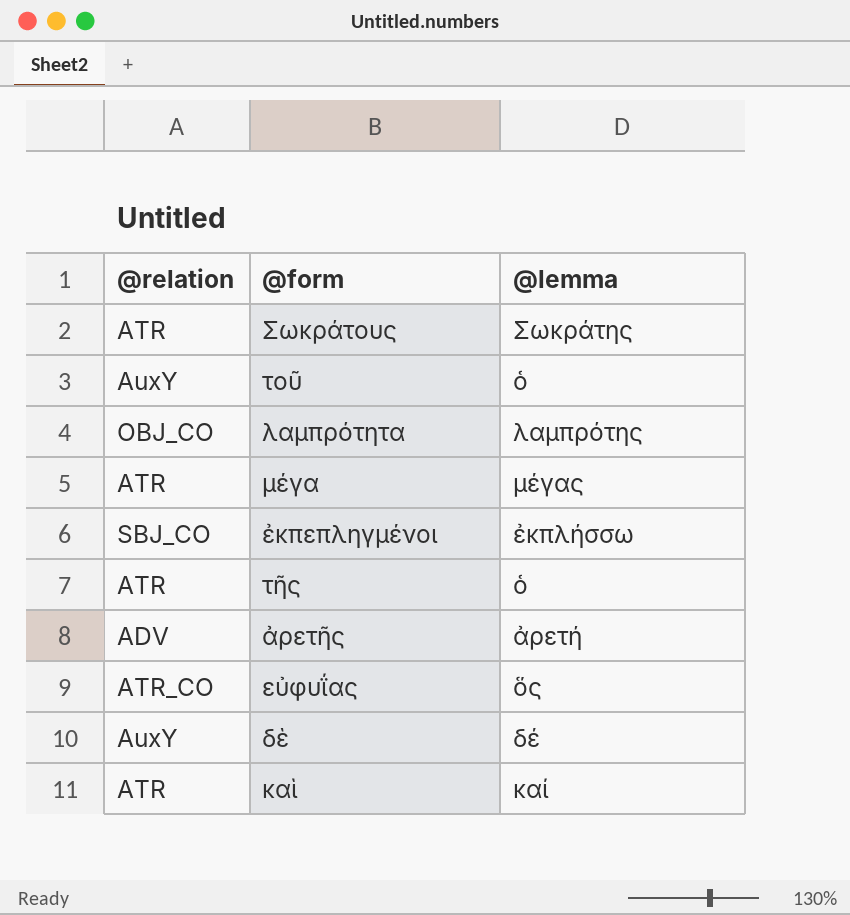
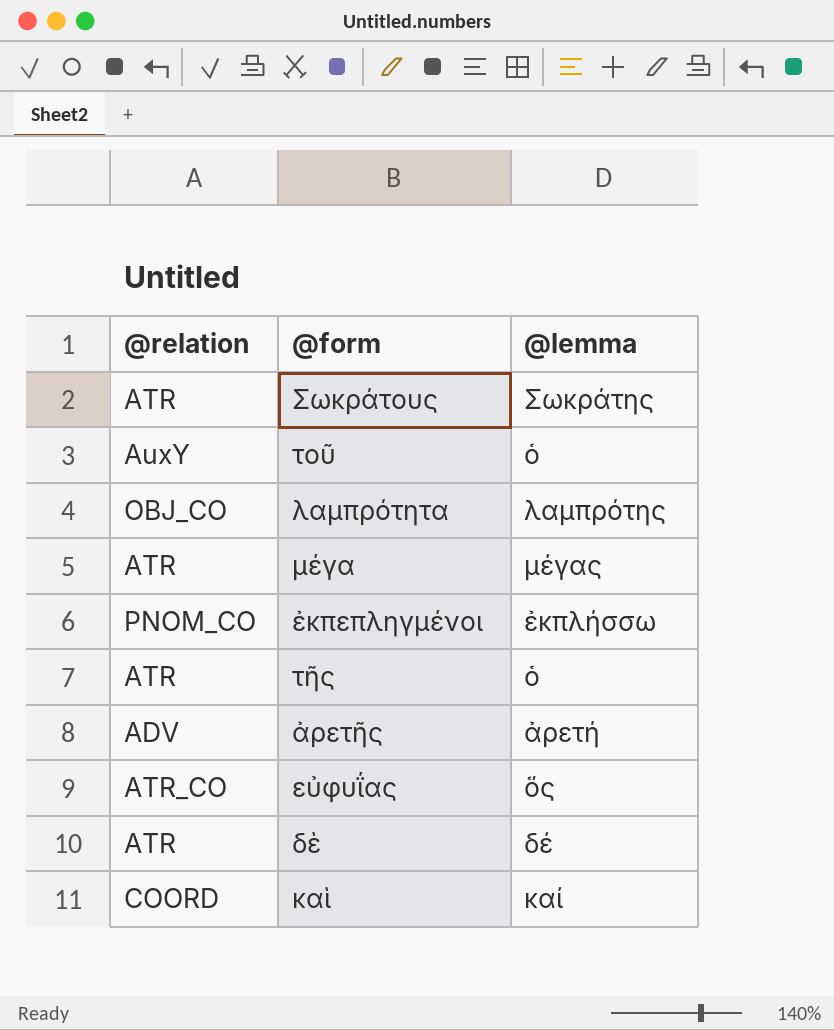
ἐκπεπληγμένοι | @relation: SBJ_CO -> PNOM_CO
δὲ | @relation: AuxY -> ATR
καὶ | @relation: ATR -> COORD

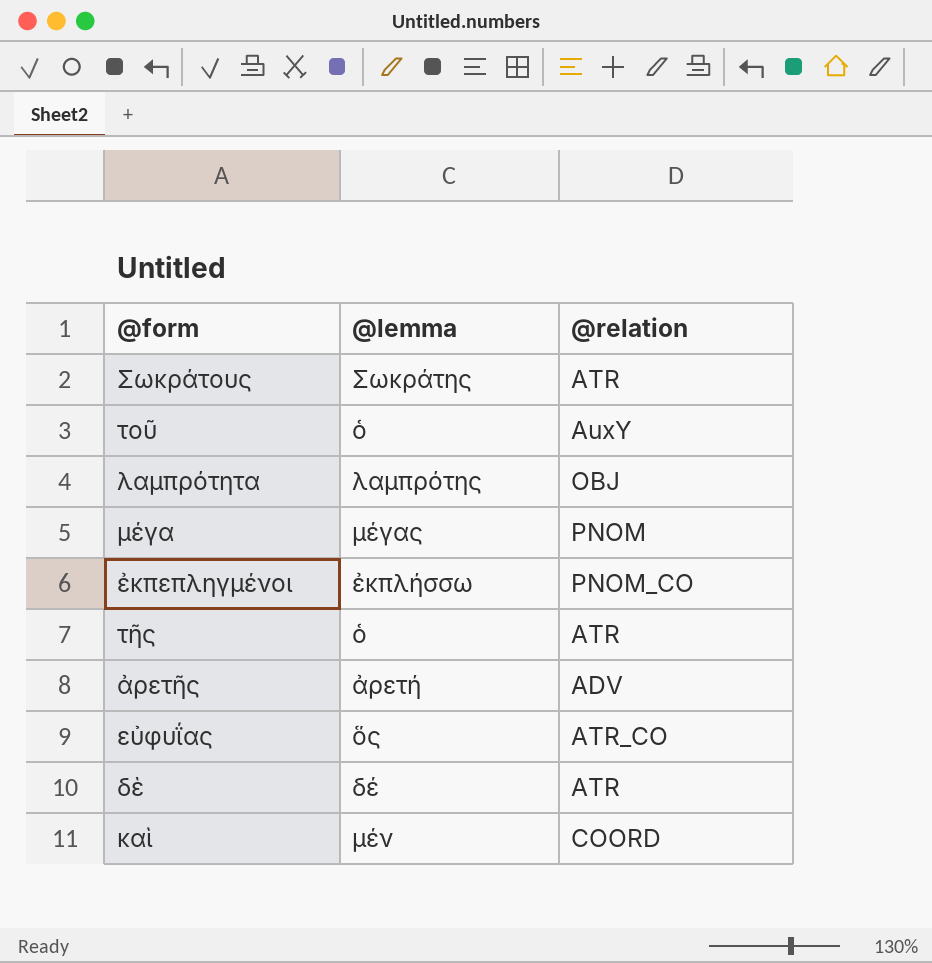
column @relation | position: 1 -> 3
λαμπρότητα | @relation: OBJ_CO -> OBJ
μέγα | @relation: ATR -> PNOM
καὶ | @lemma: καί -> μέν

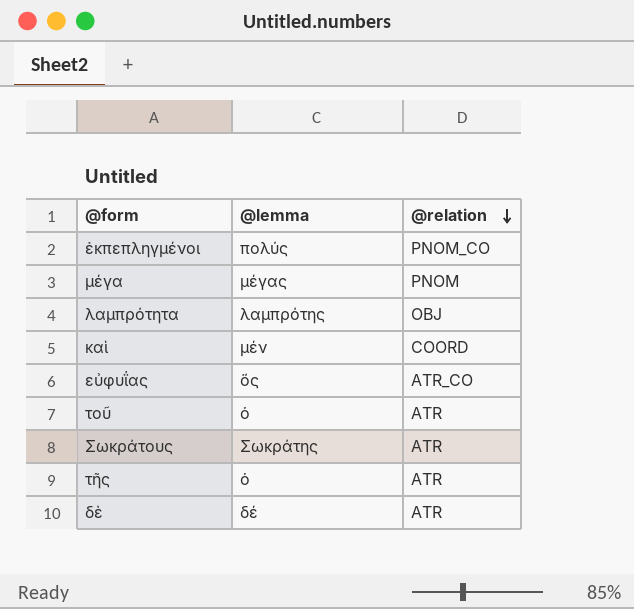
row order: none -> @relation descending
row ἀρετῆς: ἀρετή | ADV -> none
ἐκπεπληγμένοι | @lemma: ἐκπλήσσω -> πολύς
τοῦ | @relation: AuxY -> ATR

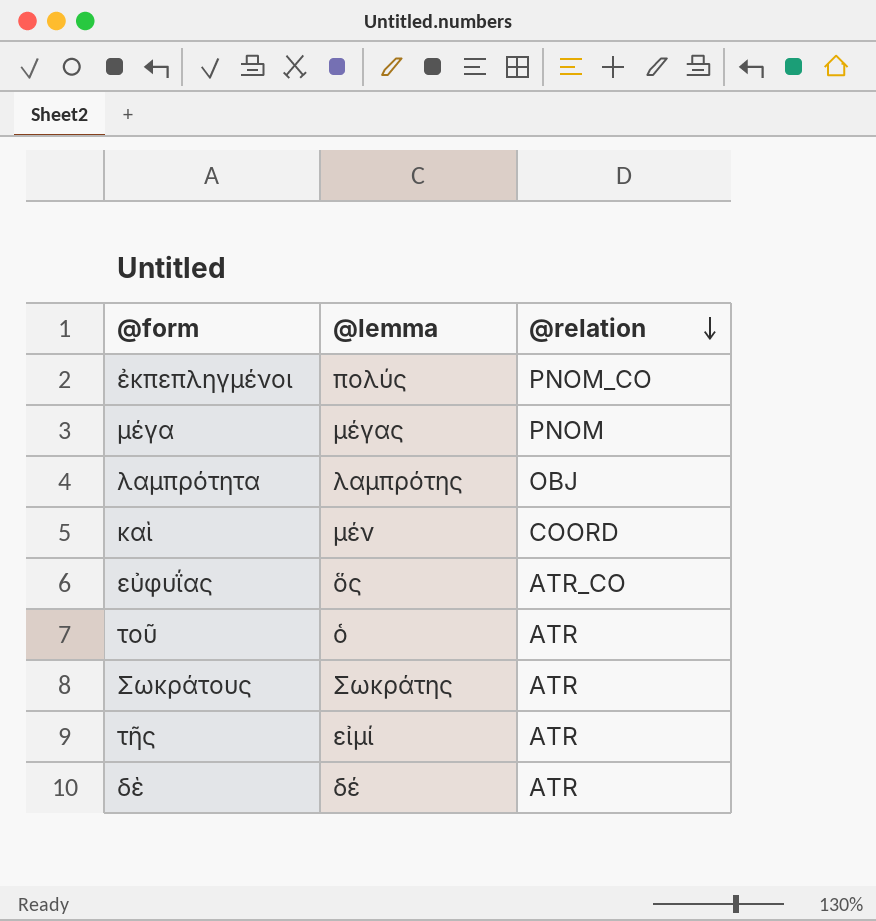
τῆς | @lemma: ὁ -> εἰμί

